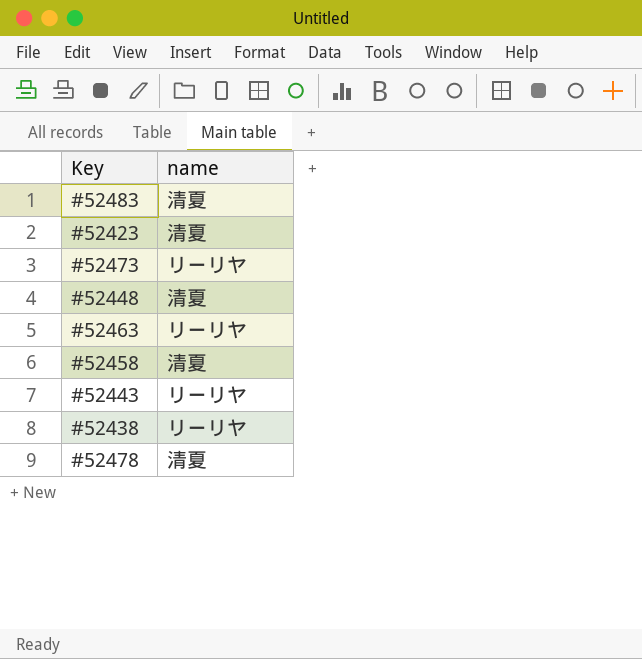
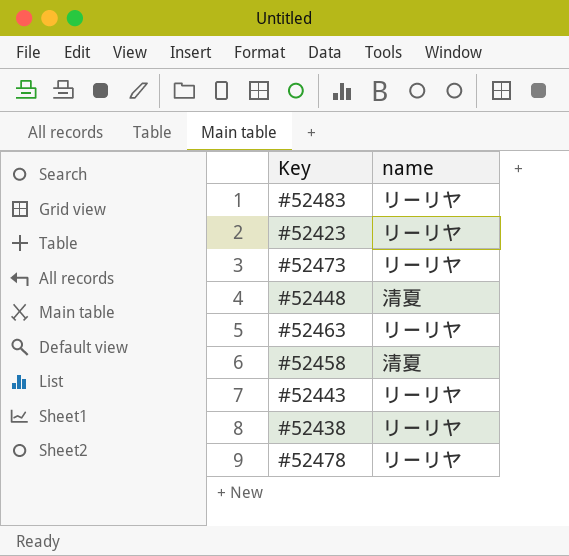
#52483 | name: 清夏 -> リーリヤ
#52423 | name: 清夏 -> リーリヤ
#52478 | name: 清夏 -> リーリヤ

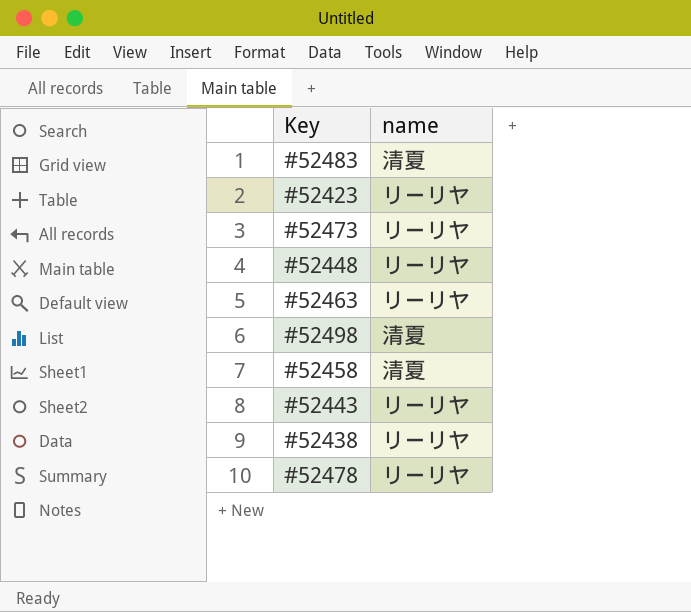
#52483 | name: リーリヤ -> 清夏
#52448 | name: 清夏 -> リーリヤ
row #52498: none -> 清夏

